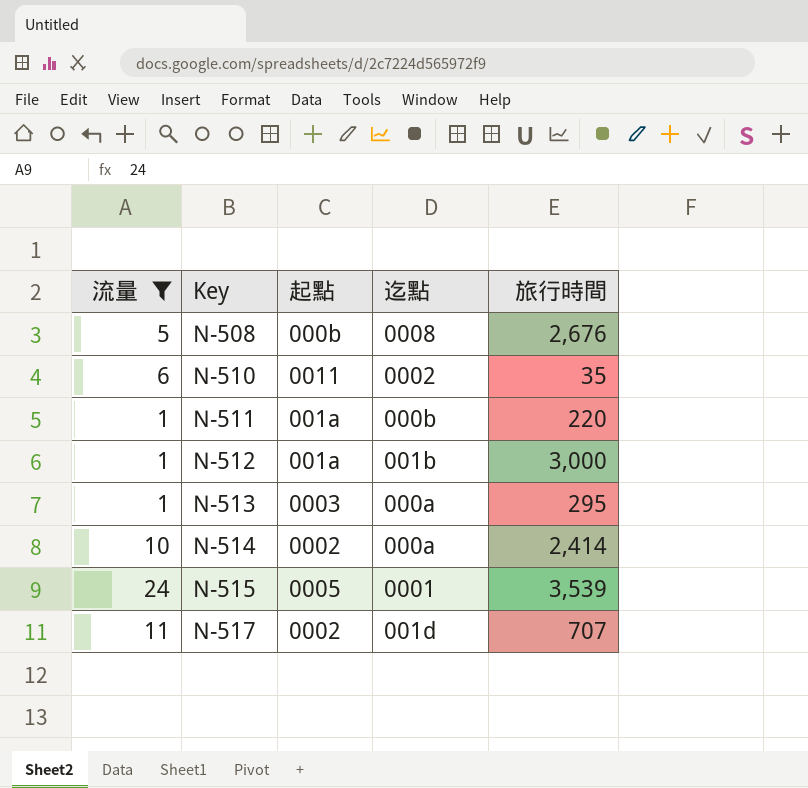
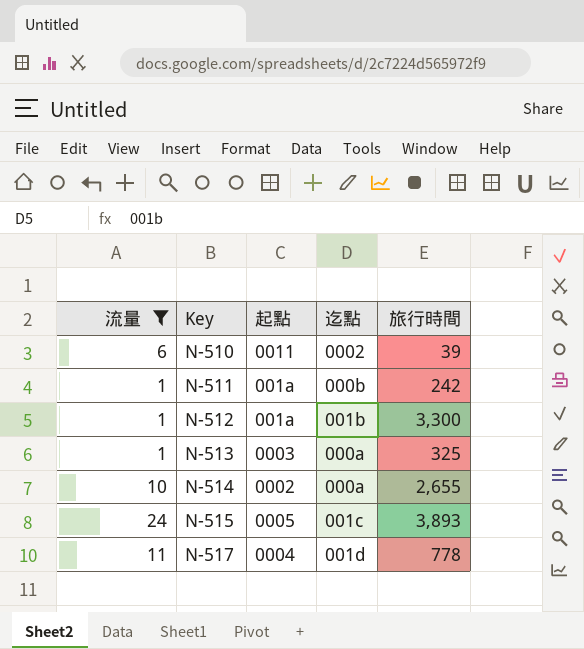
row N-508: 5 | 000b | 0008 | 2,676 -> none
N-510 | 旅行時間: 35 -> 39
N-511 | 旅行時間: 220 -> 242
N-512 | 旅行時間: 3,000 -> 3,300
N-513 | 旅行時間: 295 -> 325
N-514 | 旅行時間: 2,414 -> 2,655
N-515 | 迄點: 0001 -> 001c
N-515 | 旅行時間: 3,539 -> 3,893
N-517 | 起點: 0002 -> 0004
N-517 | 旅行時間: 707 -> 778

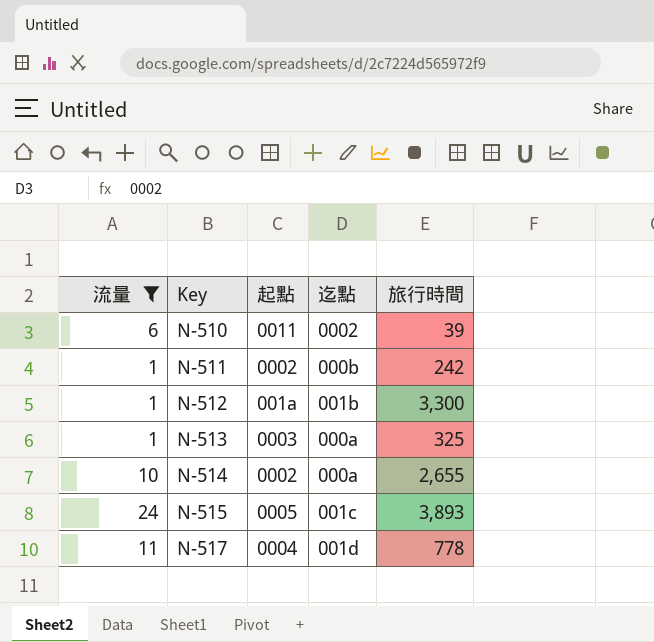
N-511 | 起點: 001a -> 0002

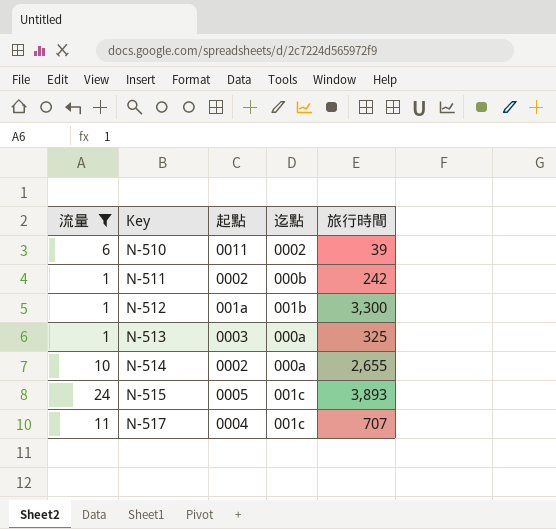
N-517 | 迄點: 001d -> 001c
N-517 | 旅行時間: 778 -> 707

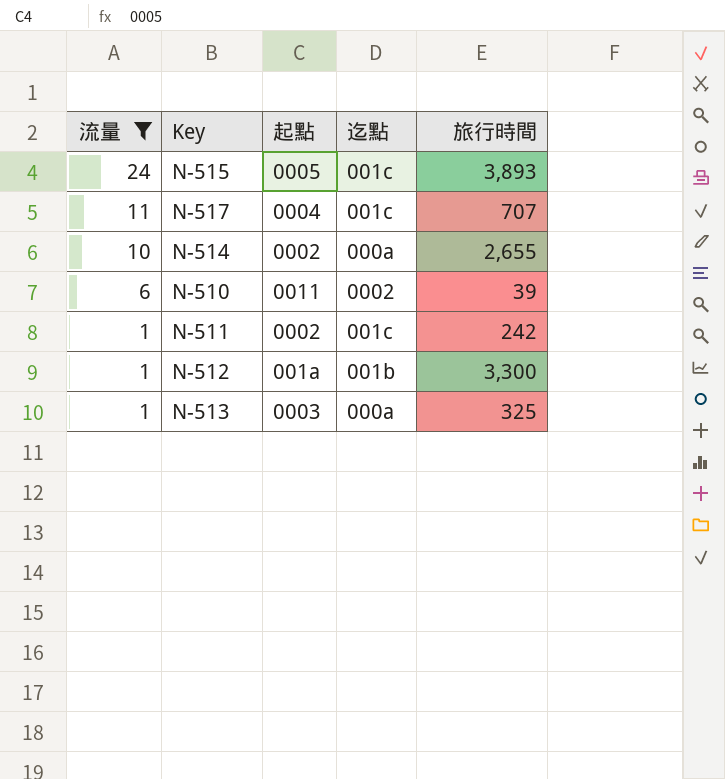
row order: Key ascending -> 流量 descending
N-511 | 迄點: 000b -> 001c

